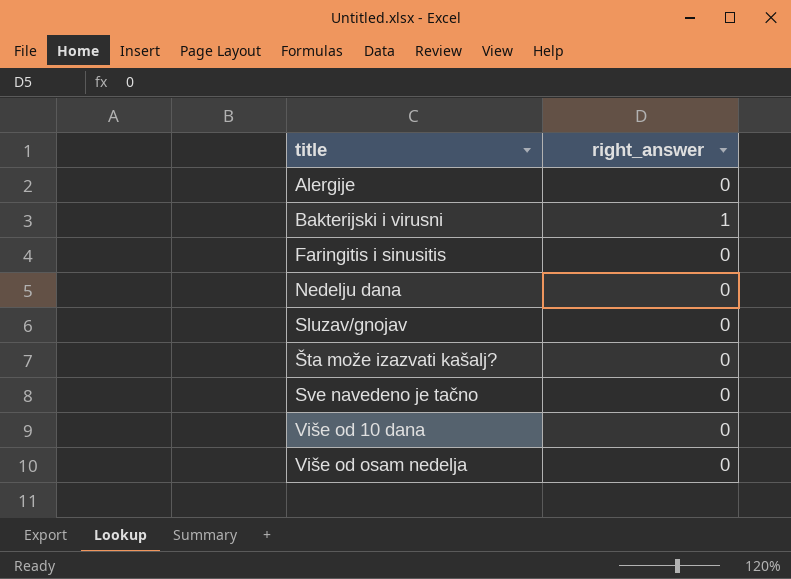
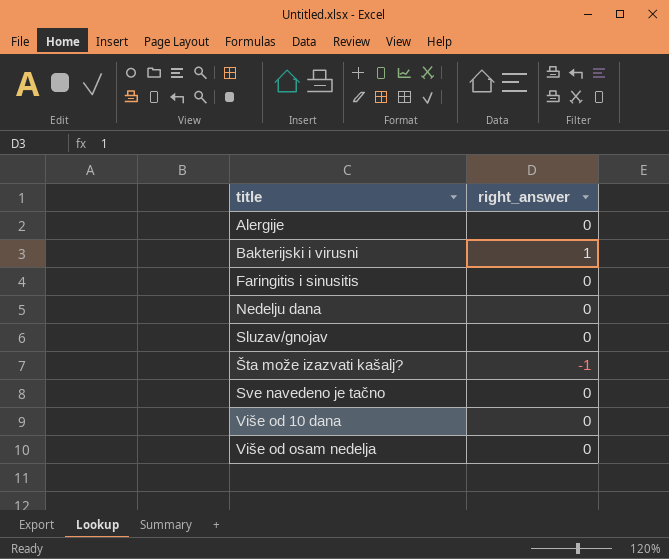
Šta može izazvati kašalj? | right_answer: 0 -> -1

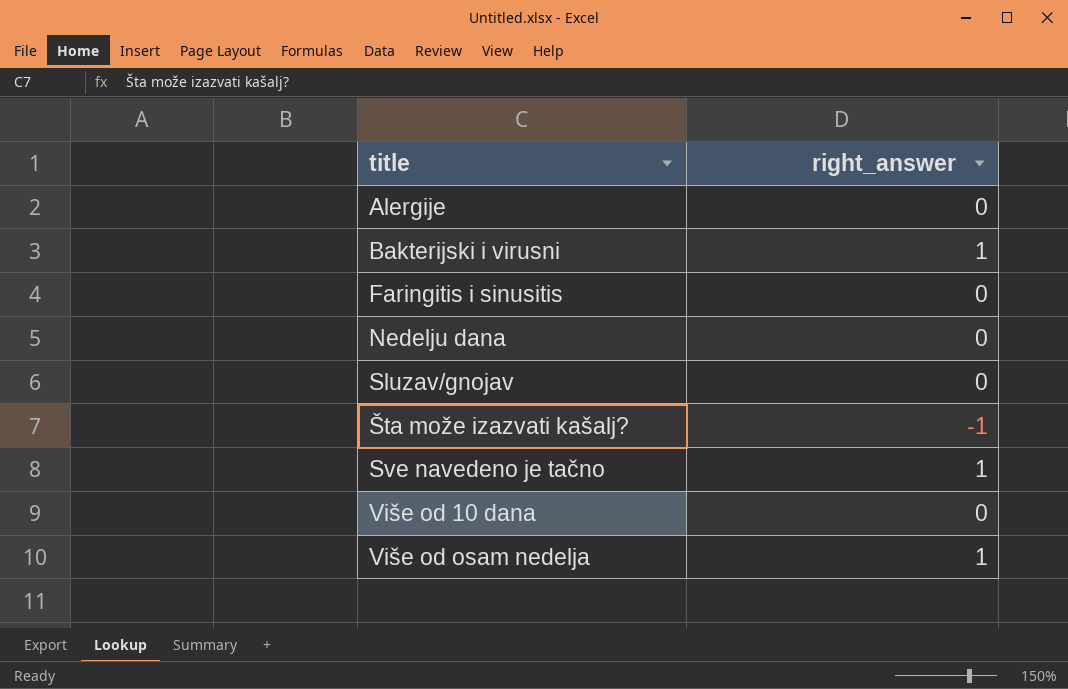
Sve navedeno je tačno | right_answer: 0 -> 1
Više od osam nedelja | right_answer: 0 -> 1

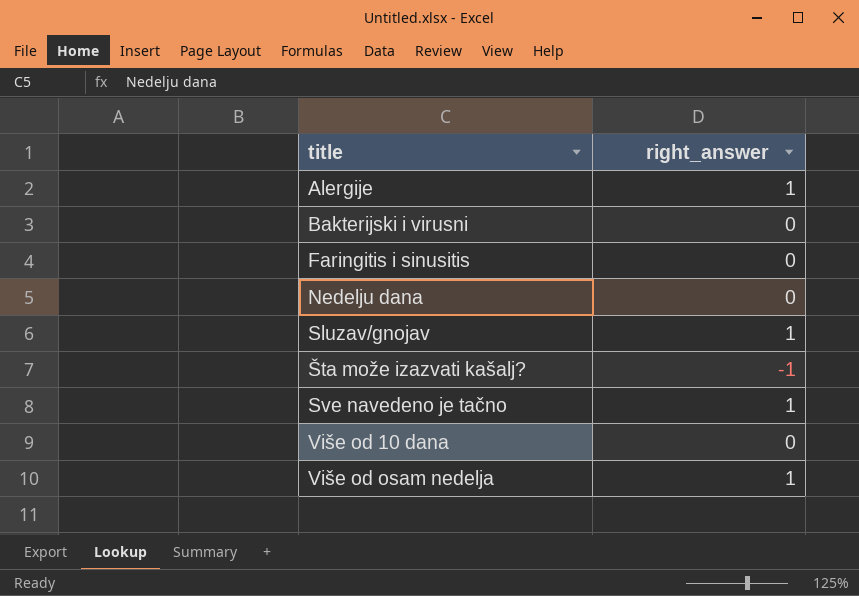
Alergije | right_answer: 0 -> 1
Bakterijski i virusni | right_answer: 1 -> 0
Sluzav/gnojav | right_answer: 0 -> 1

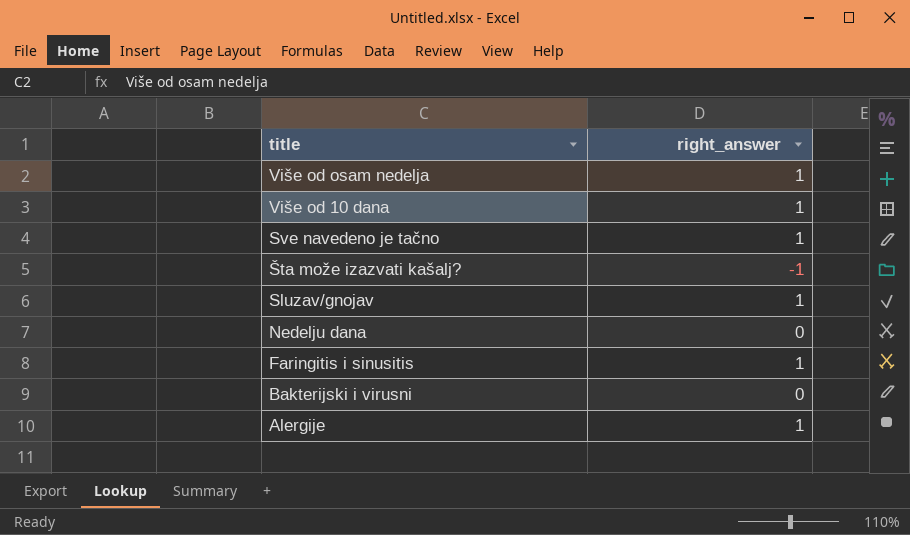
row order: title ascending -> title descending
Više od 10 dana | right_answer: 0 -> 1
Faringitis i sinusitis | right_answer: 0 -> 1

